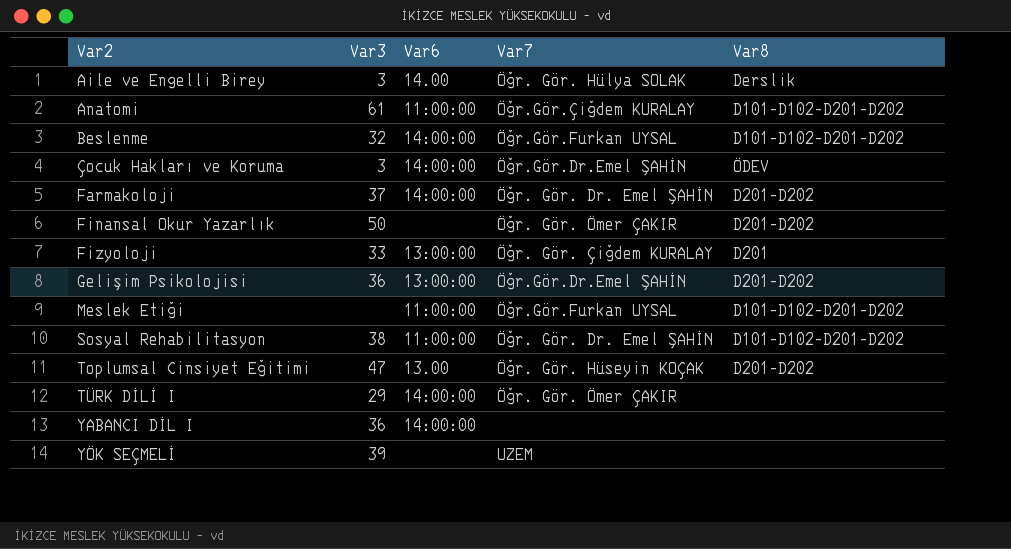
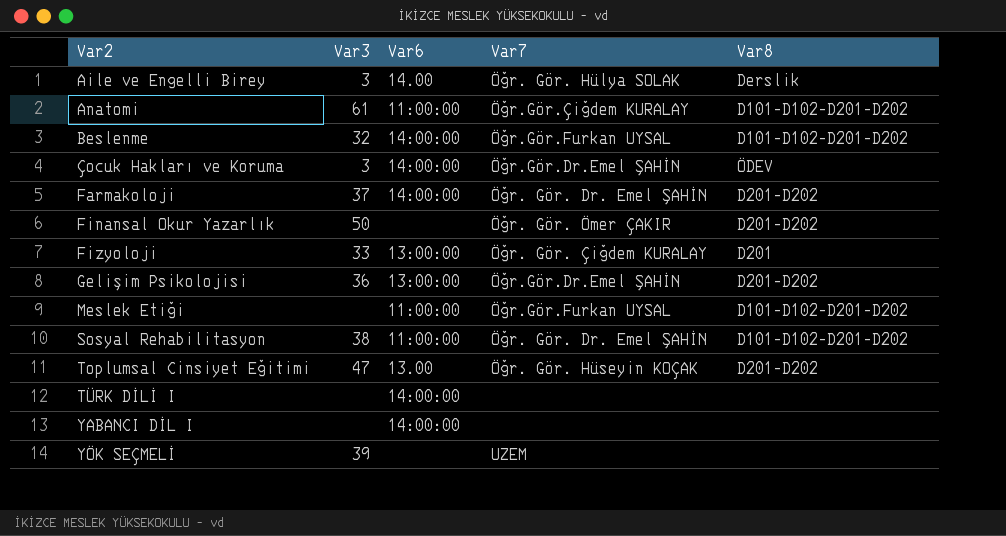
TÜRK DİLİ I | Var3: 29 -> none
TÜRK DİLİ I | Var7: Öğr. Gör. Ömer ÇAKIR -> none
YABANCI DİL I | Var3: 36 -> none

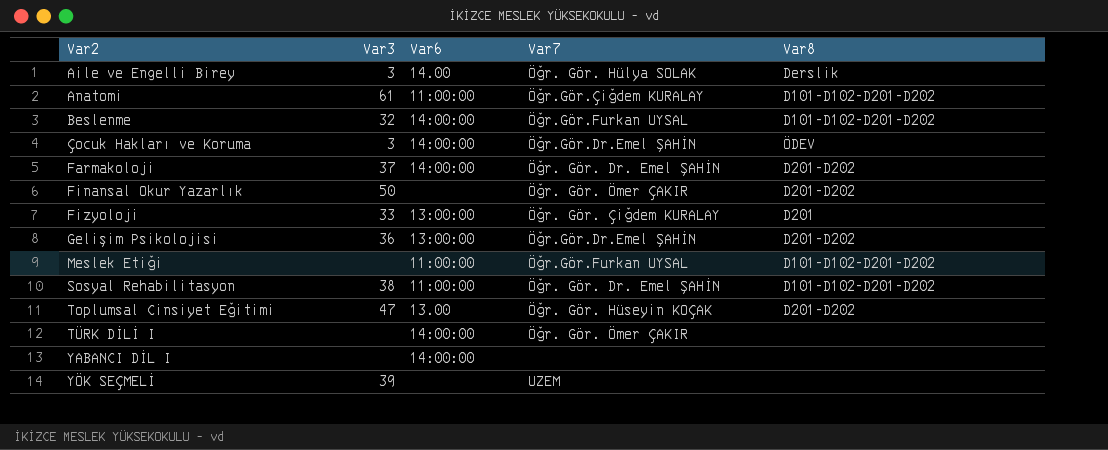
TÜRK DİLİ I | Var7: none -> Öğr. Gör. Ömer ÇAKIR

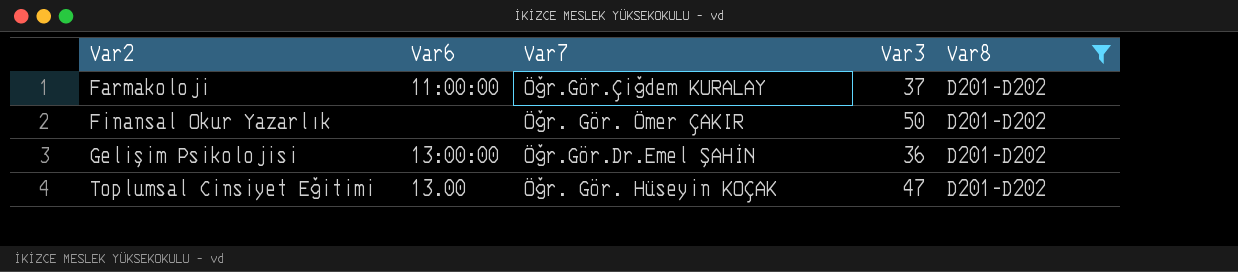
filter: none -> Var8 = D201-D202
column Var3 | position: 2 -> 4
Farmakoloji | Var6: 14:00:00 -> 11:00:00
Farmakoloji | Var7: Öğr. Gör. Dr. Emel ŞAHİN -> Öğr.Gör.Çiğdem KURALAY

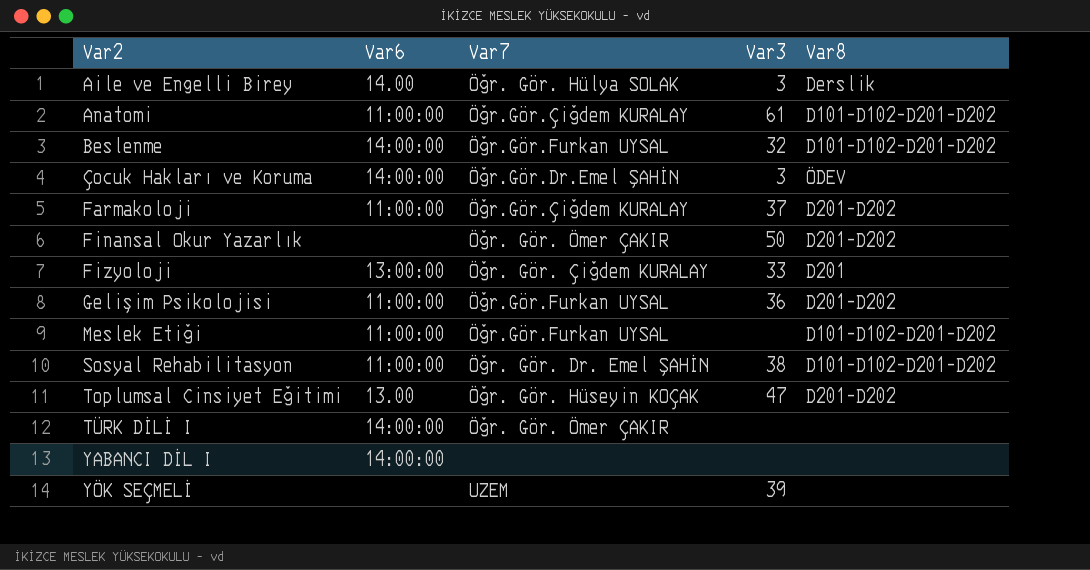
filter: Var8 = D201-D202 -> none
Gelişim Psikolojisi | Var6: 13:00:00 -> 11:00:00
Gelişim Psikolojisi | Var7: Öğr.Gör.Dr.Emel ŞAHİN -> Öğr.Gör.Furkan UYSAL

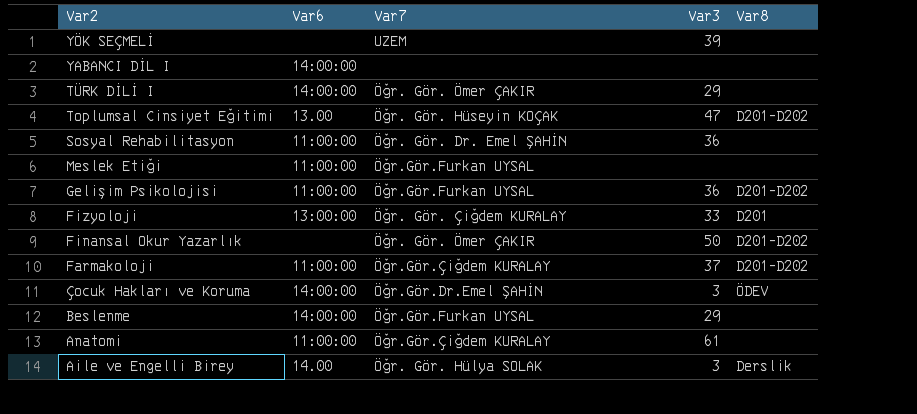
row order: Var2 ascending -> Var2 descending
TÜRK DİLİ I | Var3: none -> 29
Sosyal Rehabilitasyon | Var3: 38 -> 36
Sosyal Rehabilitasyon | Var8: D101-D102-D201-D202 -> none
Meslek Etiği | Var8: D101-D102-D201-D202 -> none
Beslenme | Var3: 32 -> 29
Beslenme | Var8: D101-D102-D201-D202 -> none
Anatomi | Var8: D101-D102-D201-D202 -> none

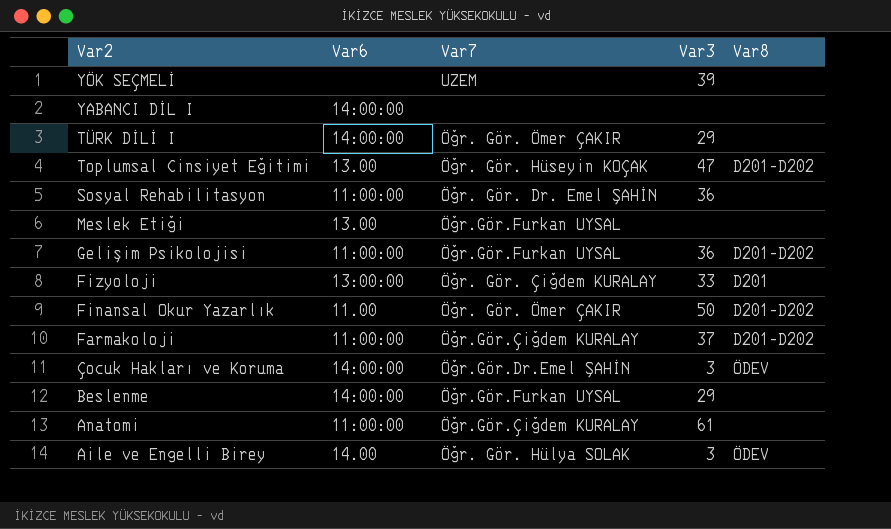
Meslek Etiği | Var6: 11:00:00 -> 13.00
Finansal Okur Yazarlık | Var6: none -> 11.00
Aile ve Engelli Birey | Var8: Derslik -> ÖDEV

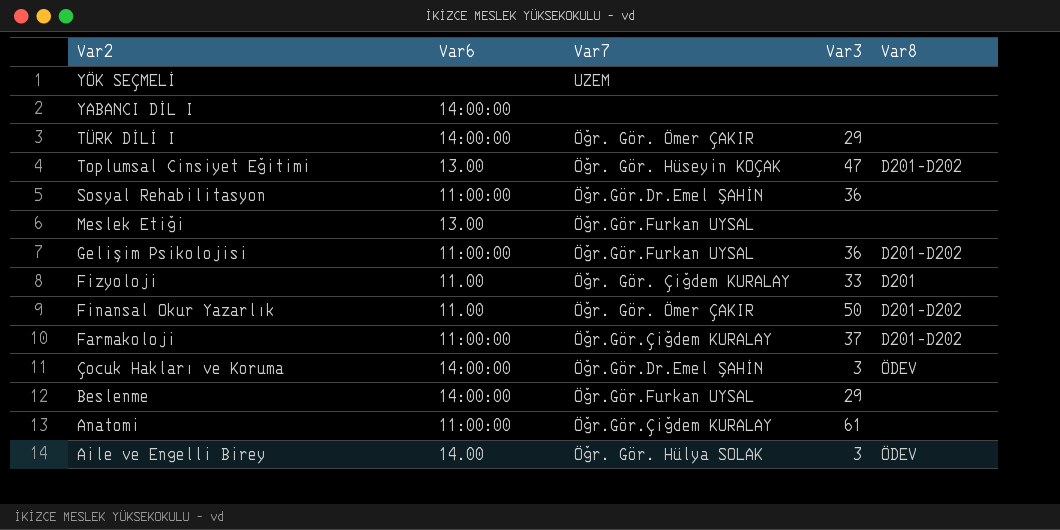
YÖK SEÇMELİ | Var3: 39 -> none
Sosyal Rehabilitasyon | Var7: Öğr. Gör. Dr. Emel ŞAHİN -> Öğr.Gör.Dr.Emel ŞAHİN
Fizyoloji | Var6: 13:00:00 -> 11.00

